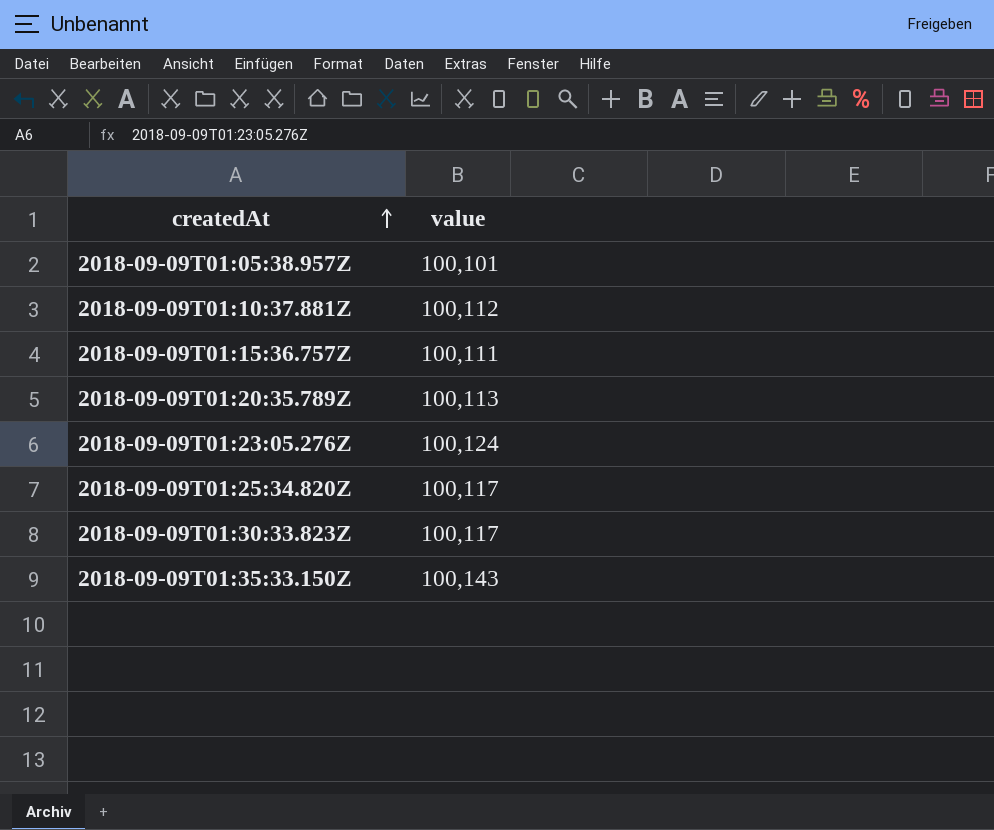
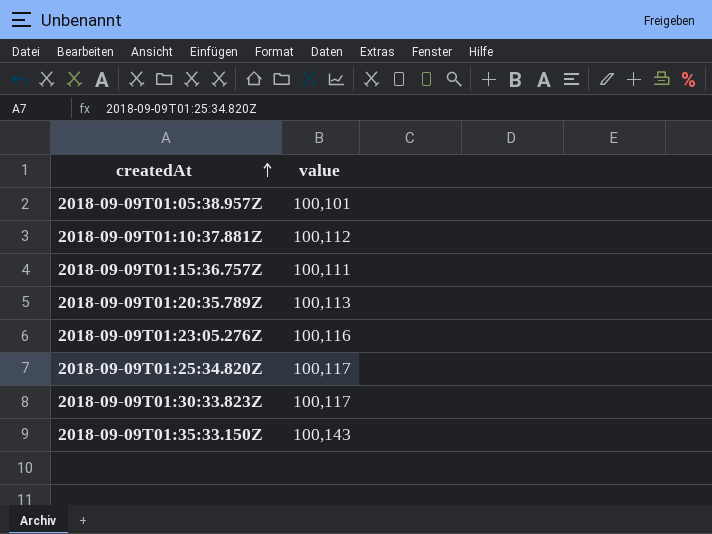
2018-09-09T01:23:05.276Z | value: 100,124 -> 100,116

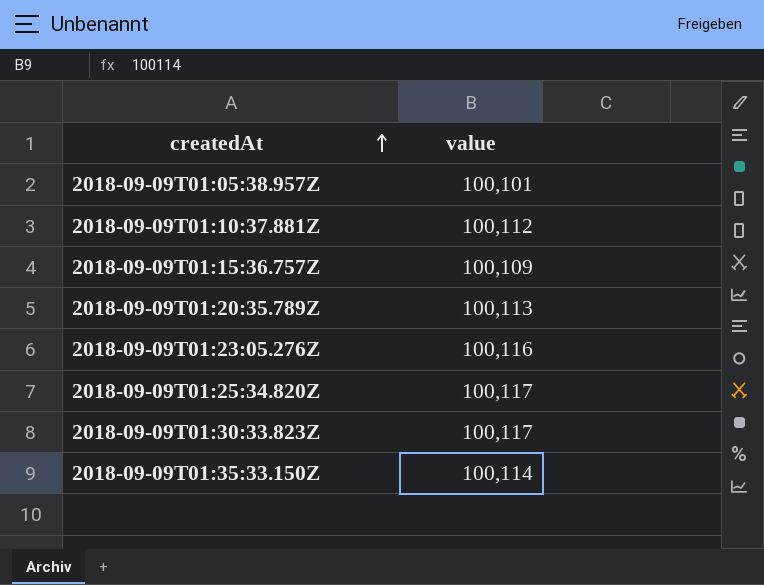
2018-09-09T01:15:36.757Z | value: 100,111 -> 100,109
2018-09-09T01:35:33.150Z | value: 100,143 -> 100,114

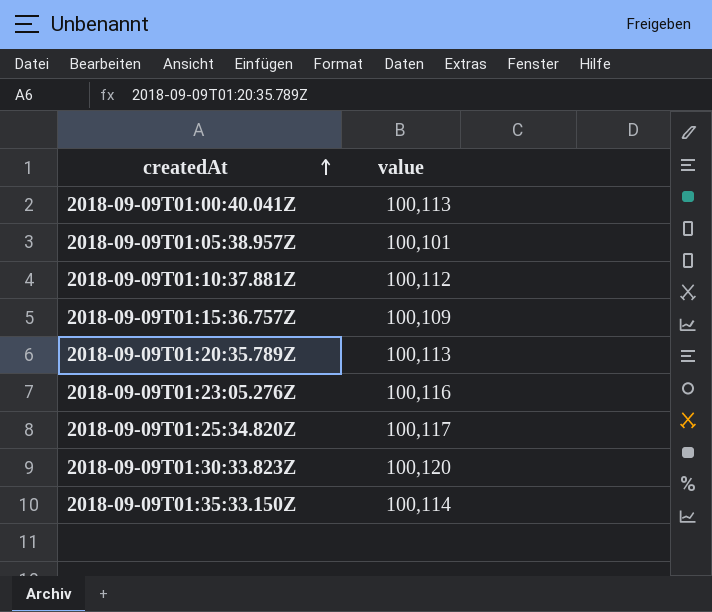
row 2018-09-09T01:00:40.041Z: none -> 100,113
2018-09-09T01:30:33.823Z | value: 100,117 -> 100,120

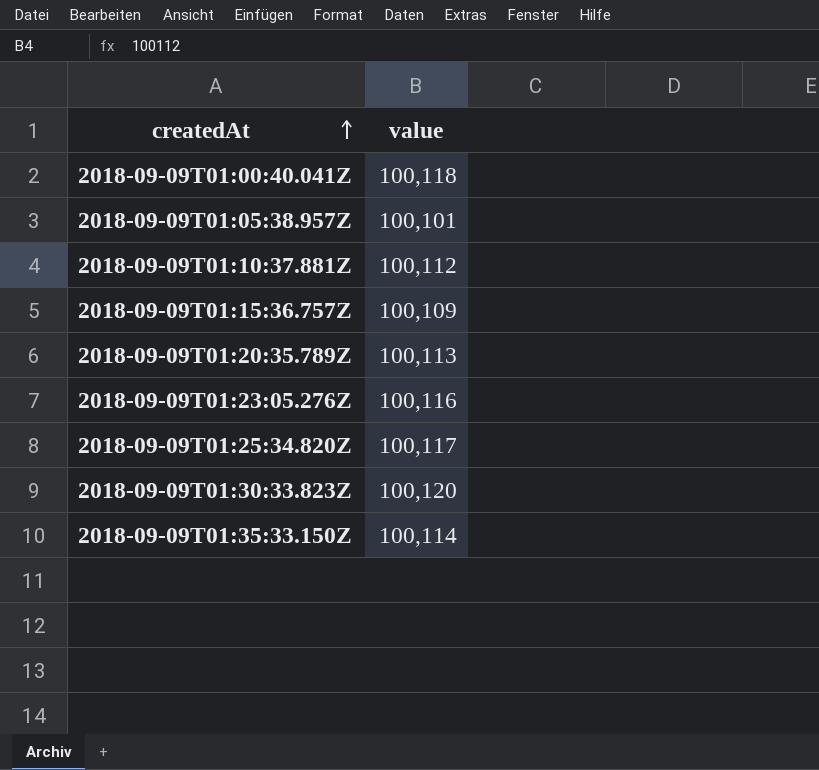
2018-09-09T01:00:40.041Z | value: 100,113 -> 100,118

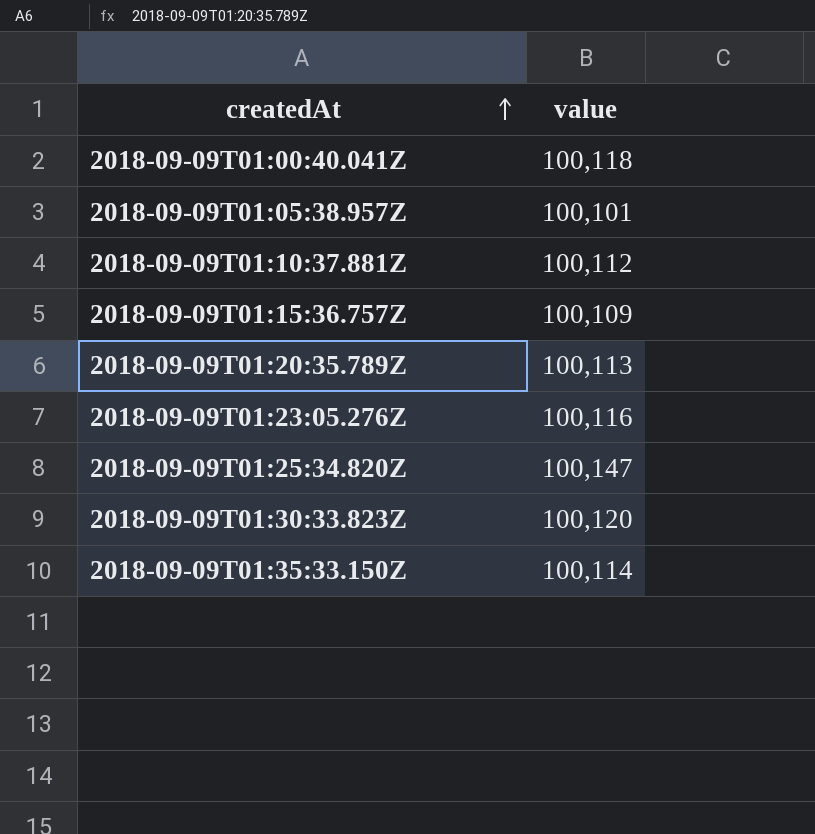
2018-09-09T01:25:34.820Z | value: 100,117 -> 100,147

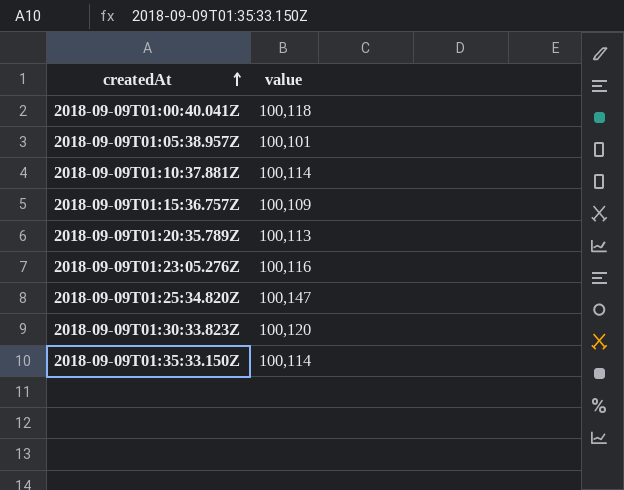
2018-09-09T01:10:37.881Z | value: 100,112 -> 100,114

